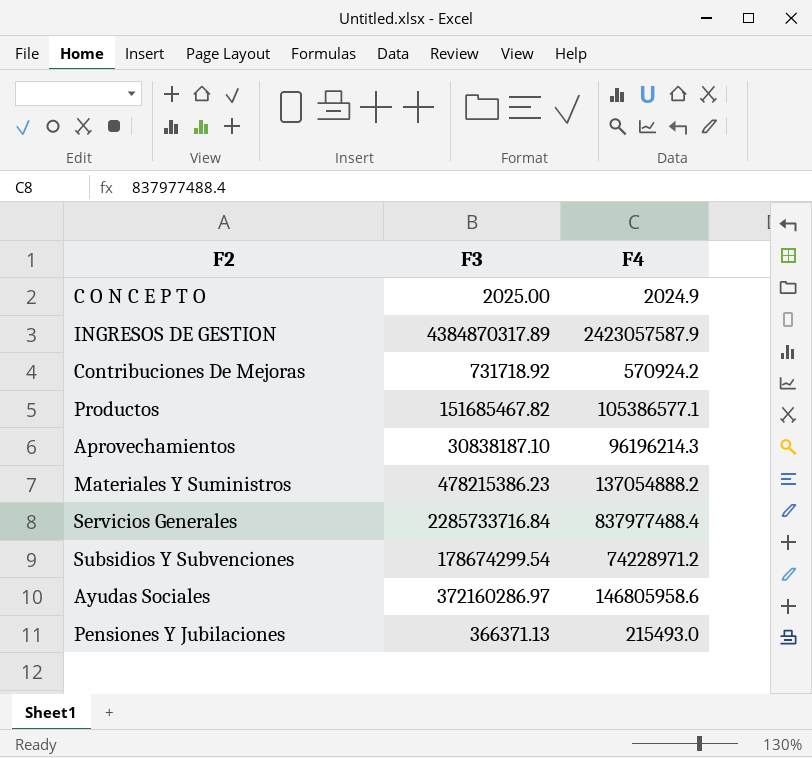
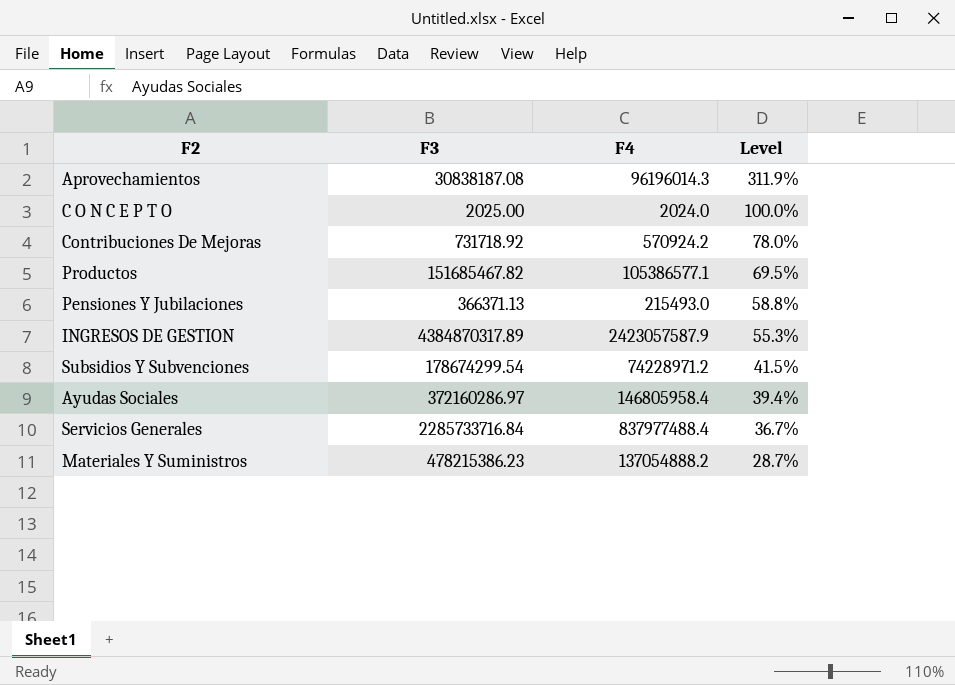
row order: none -> Level descending
column Level | formula: none -> [F4] / [F3]
Aprovechamientos | F3: 30838187.10 -> 30838187.08
Aprovechamientos | F4: 96196214.3 -> 96196014.3
C O N C E P T O | F4: 2024.9 -> 2024.0
Ayudas Sociales | F4: 146805958.6 -> 146805958.4

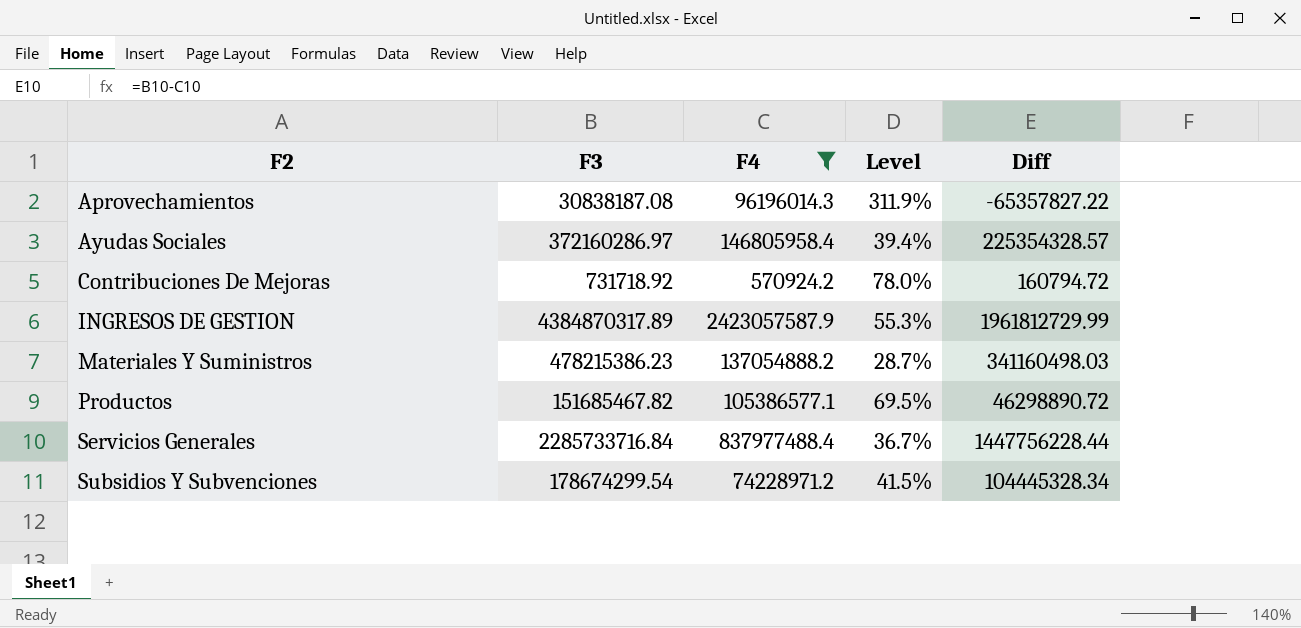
filter: none -> F4 >= 570924.2
row order: Level descending -> F2 ascending
column Diff | formula: none -> [F3] - [F4]

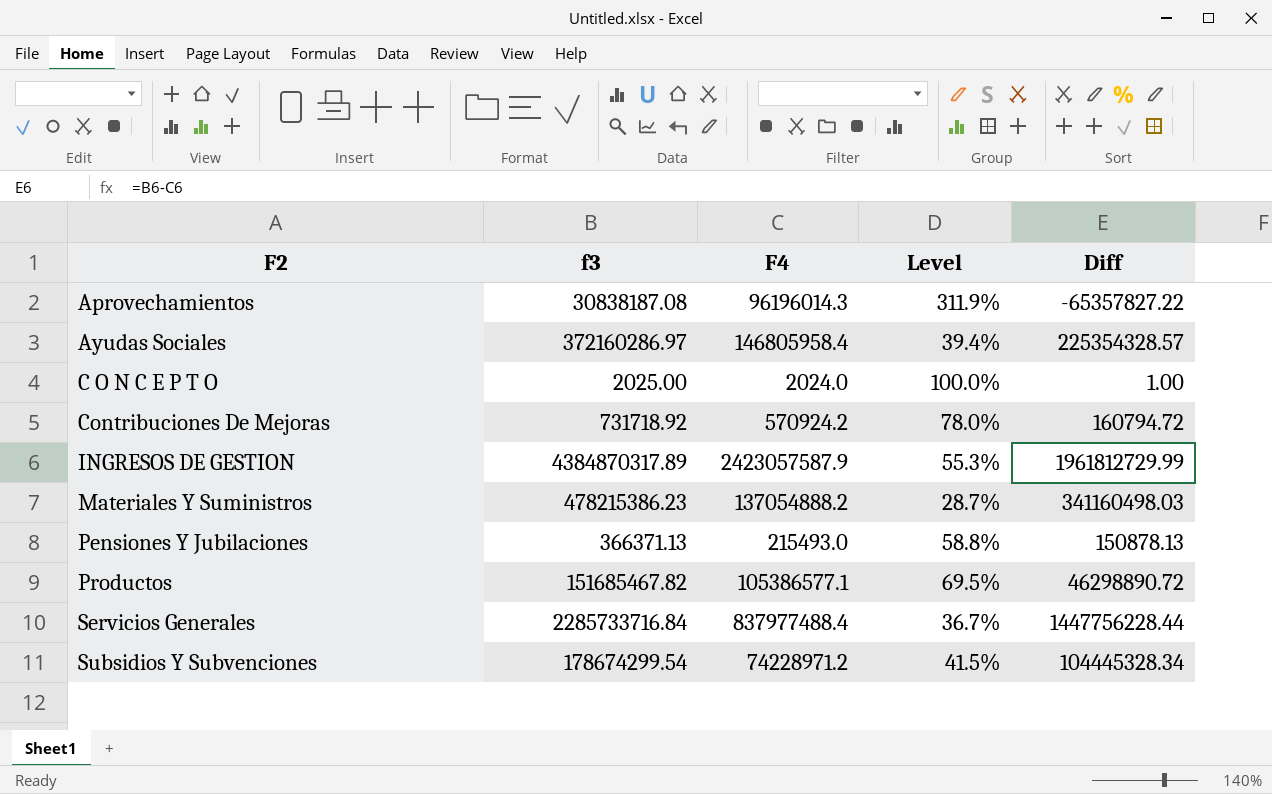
filter: F4 >= 570924.2 -> none
column name: F3 -> f3

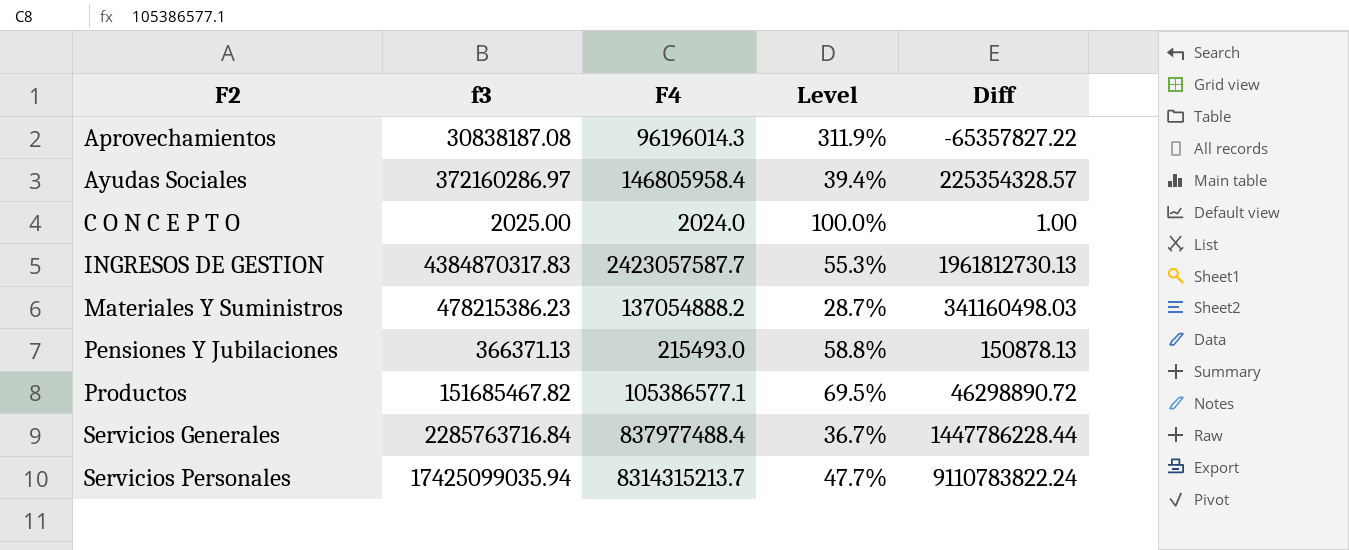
row Contribuciones De Mejoras: 731718.92 | 570924.2 | 78.0% | 160794.72 -> none
row Subsidios Y Subvenciones: 178674299.54 | 74228971.2 | 41.5% | 104445328.34 -> none
INGRESOS DE GESTION | f3: 4384870317.89 -> 4384870317.83
INGRESOS DE GESTION | F4: 2423057587.9 -> 2423057587.7
INGRESOS DE GESTION | Diff: 1961812729.99 -> 1961812730.13
Servicios Generales | f3: 2285733716.84 -> 2285763716.84
Servicios Generales | Diff: 1447756228.44 -> 1447786228.44
row Servicios Personales: none -> 17425099035.94 | 8314315213.7 | 47.7% | 9110783822.24

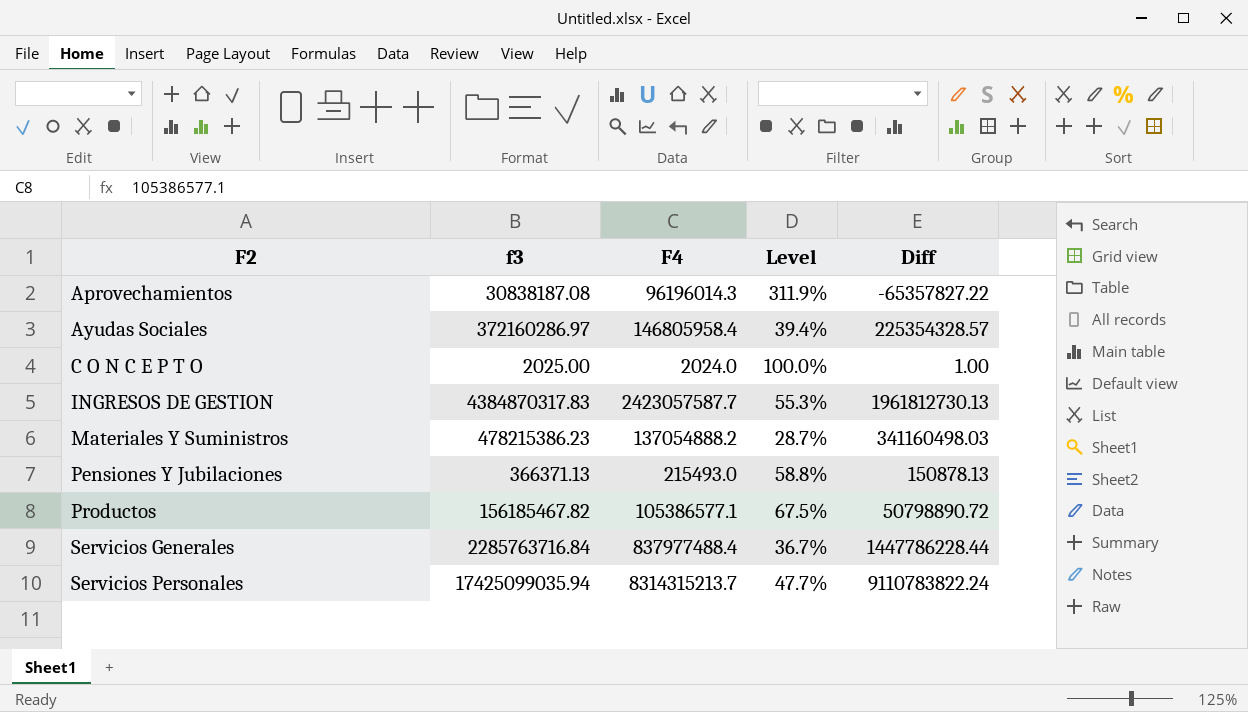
Productos | f3: 151685467.82 -> 156185467.82
Productos | Level: 69.5% -> 67.5%
Productos | Diff: 46298890.72 -> 50798890.72

